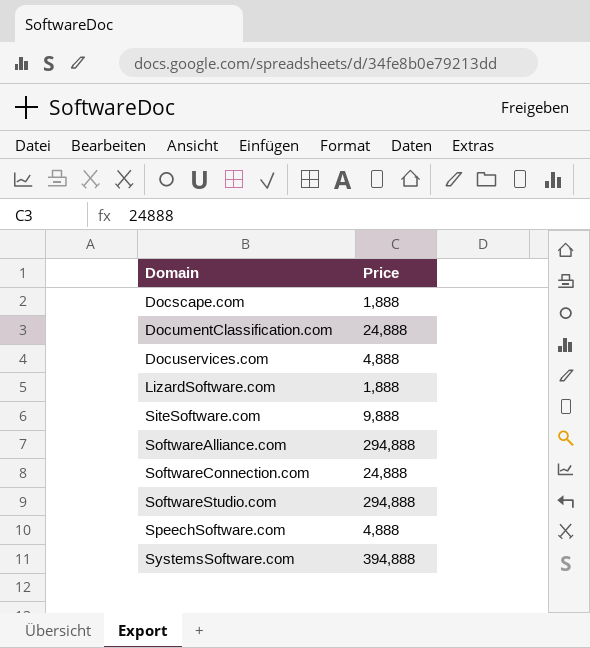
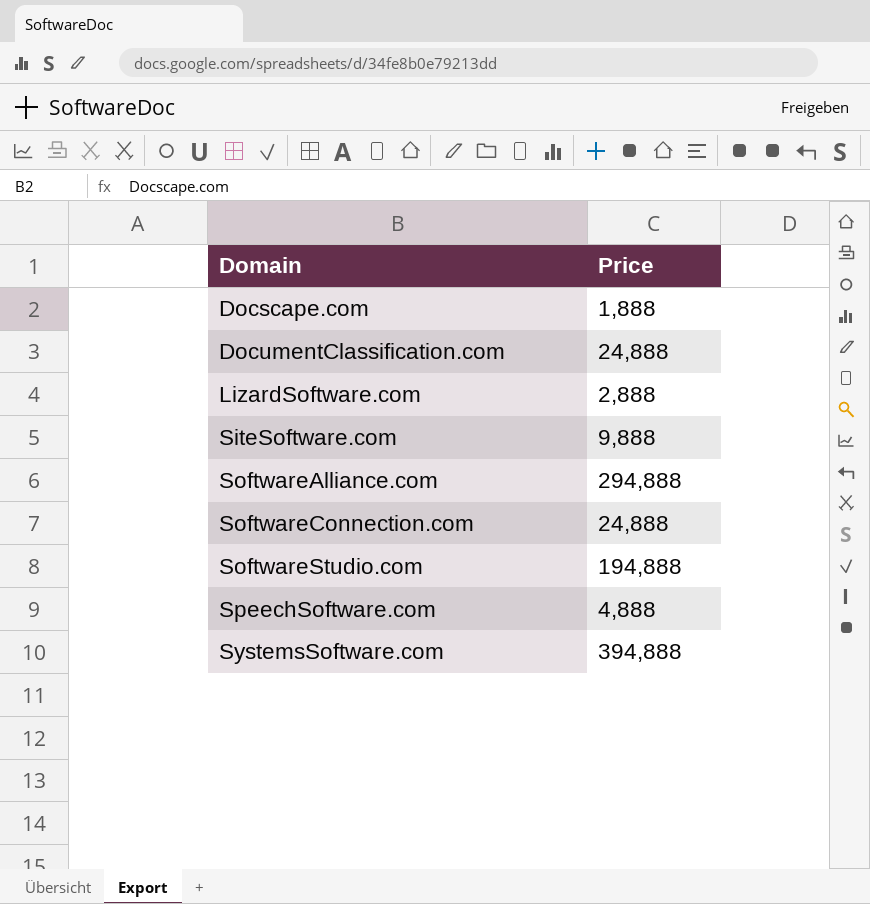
row Docuservices.com: 4,888 -> none
LizardSoftware.com | Price: 1,888 -> 2,888
SoftwareStudio.com | Price: 294,888 -> 194,888

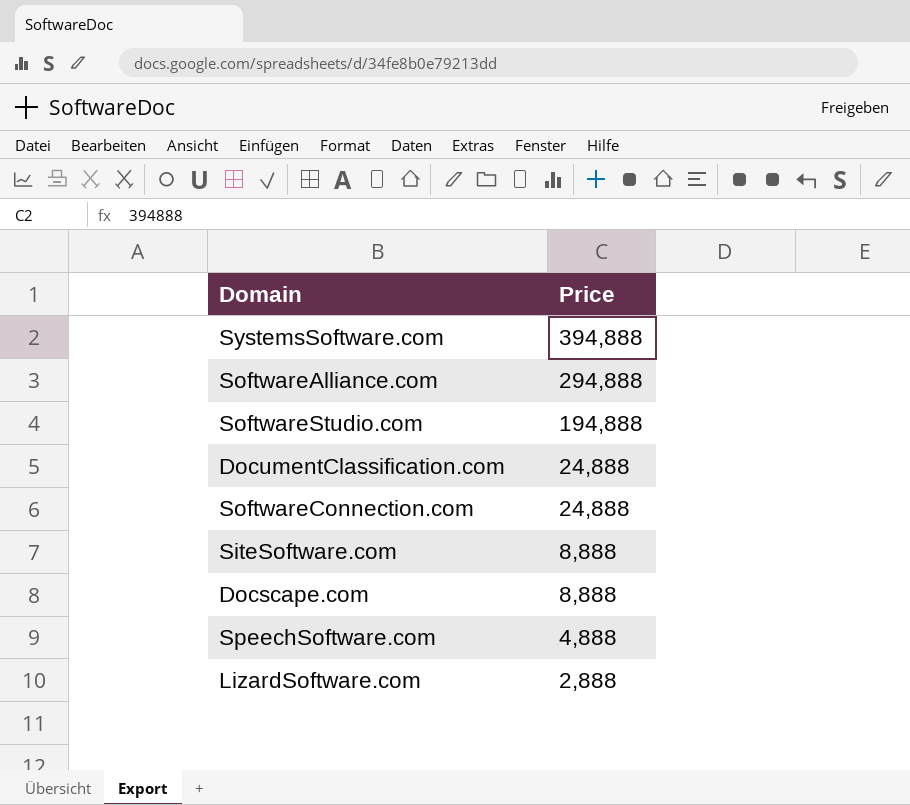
row order: Domain ascending -> Price descending
SiteSoftware.com | Price: 9,888 -> 8,888
Docscape.com | Price: 1,888 -> 8,888

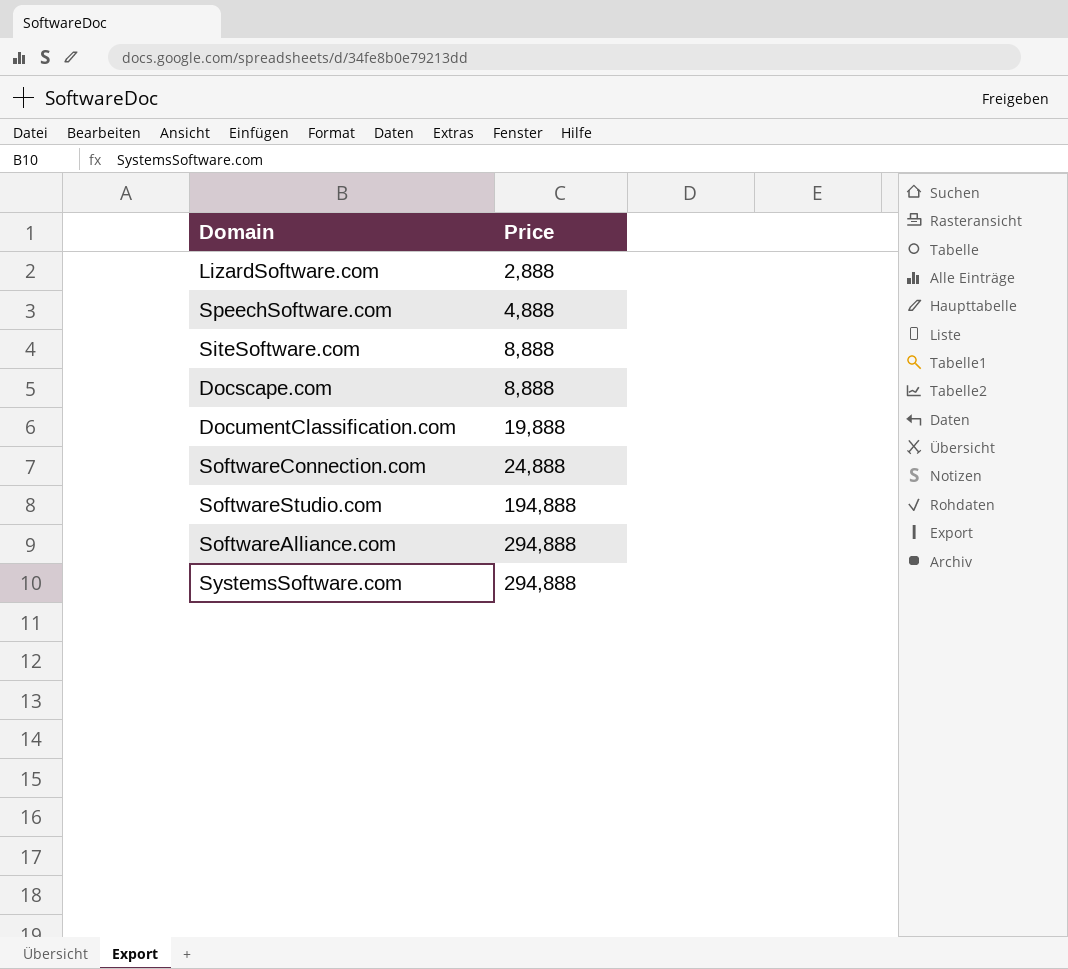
row order: Price descending -> Price ascending
DocumentClassification.com | Price: 24,888 -> 19,888
SystemsSoftware.com | Price: 394,888 -> 294,888

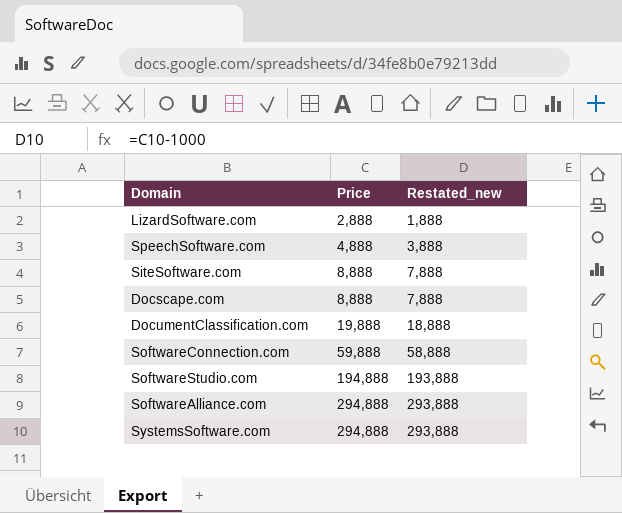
column Restated_new | formula: none -> [Price] - 1000
SoftwareConnection.com | Price: 24,888 -> 59,888

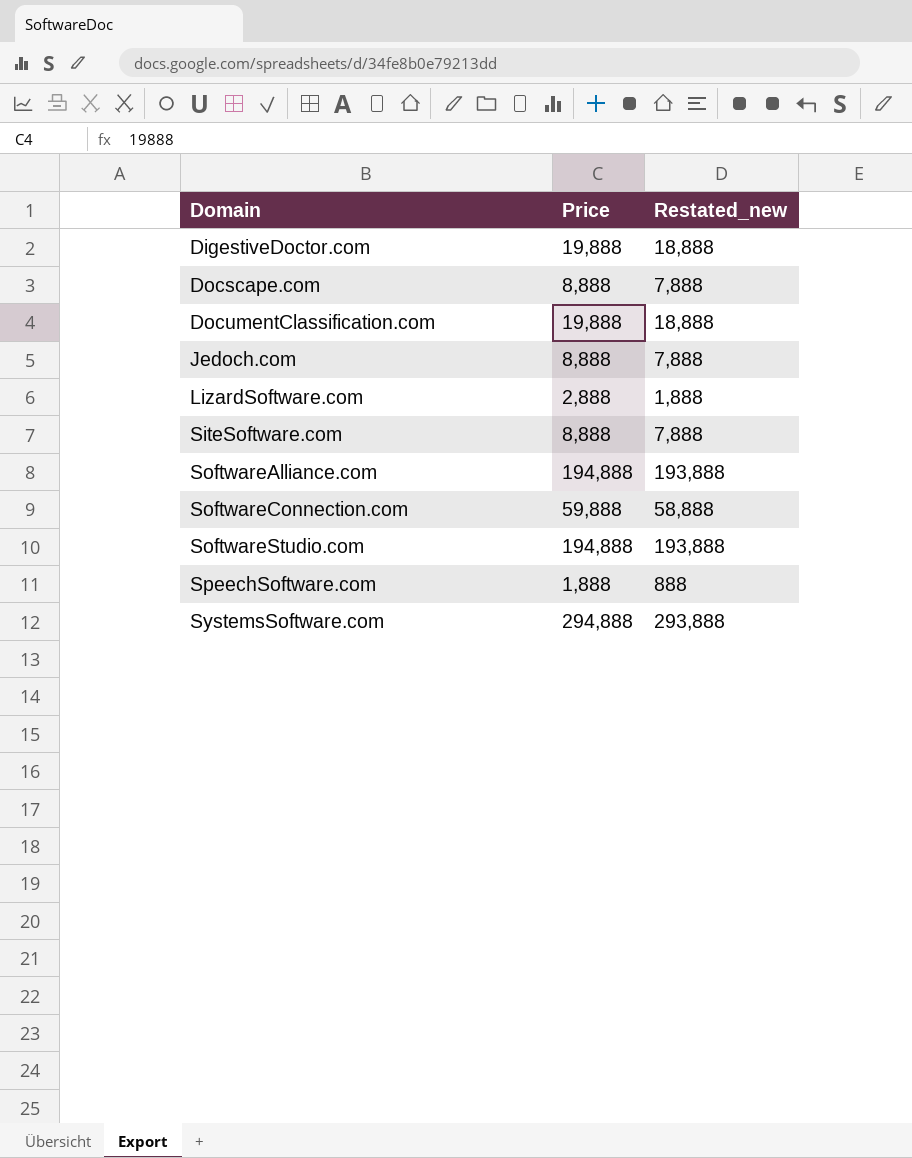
row order: Price ascending -> Domain ascending
row DigestiveDoctor.com: none -> 19,888 | 18,888
row Jedoch.com: none -> 8,888 | 7,888
SoftwareAlliance.com | Price: 294,888 -> 194,888
SoftwareAlliance.com | Restated_new: 293,888 -> 193,888
SpeechSoftware.com | Price: 4,888 -> 1,888
SpeechSoftware.com | Restated_new: 3,888 -> 888

